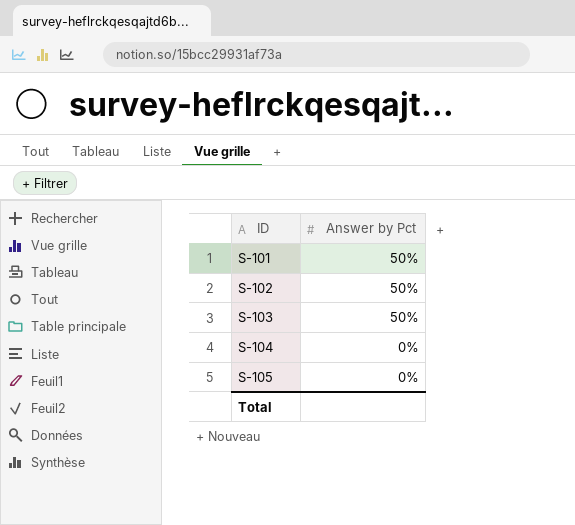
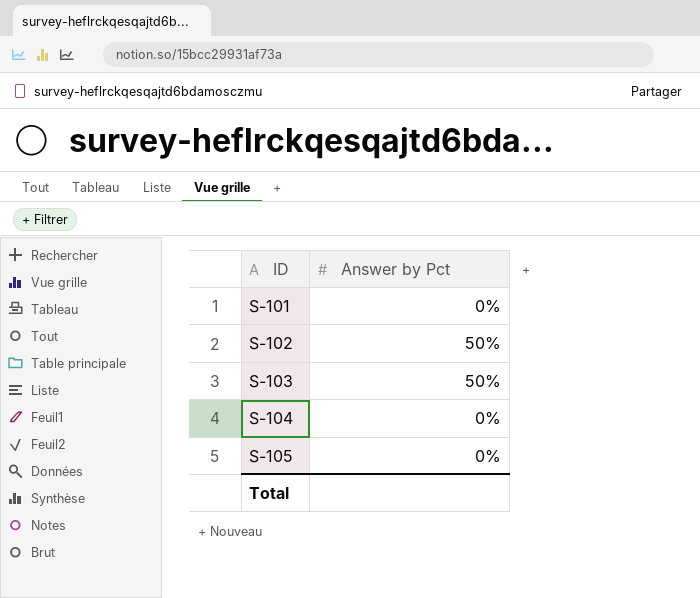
S-101 | Answer by Pct: 50% -> 0%

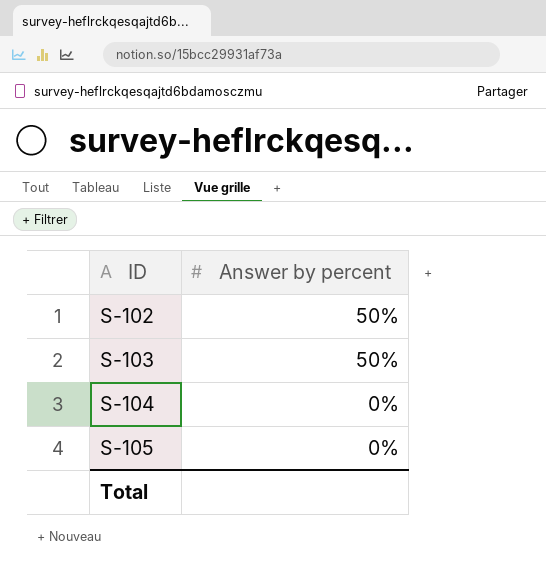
column name: Answer by Pct -> Answer by percent
row S-101: 0% -> none

